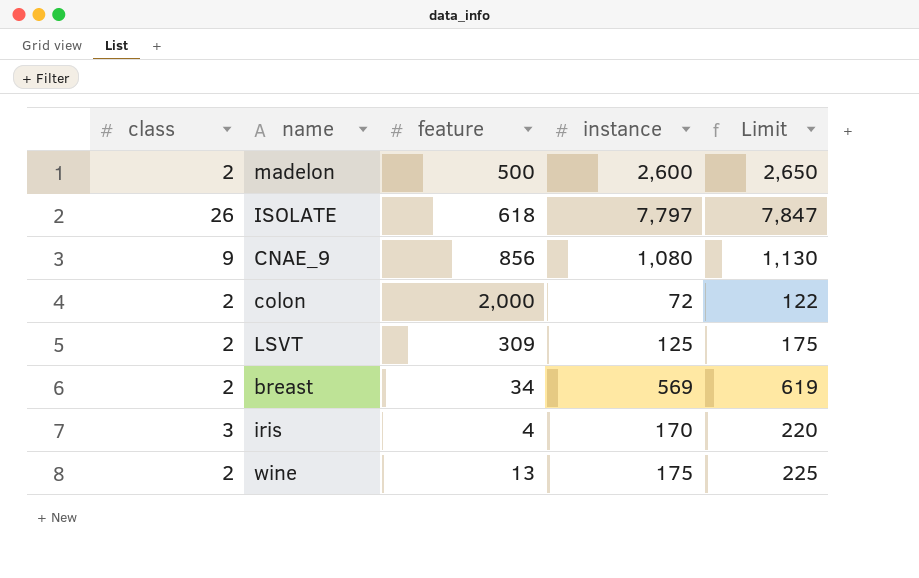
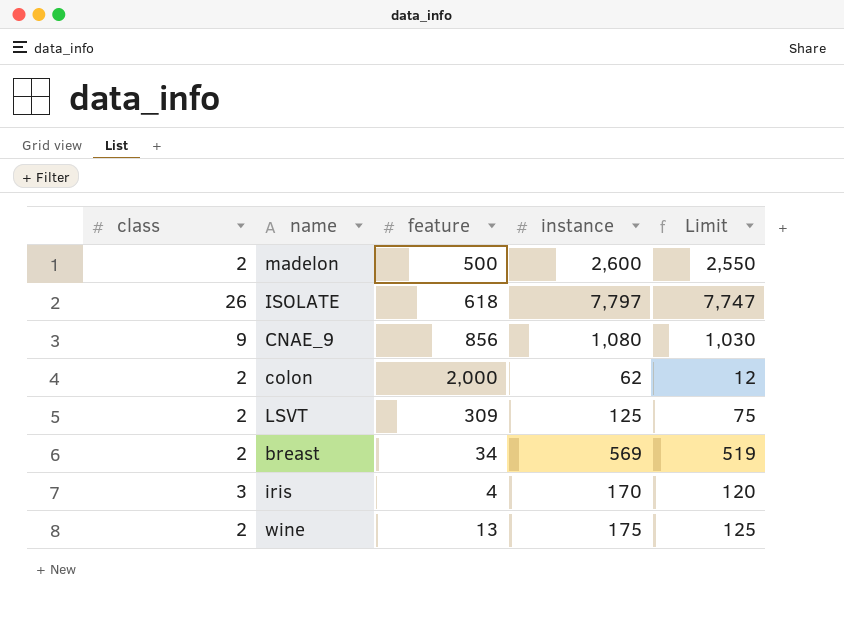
column Limit | formula: [instance] + 50 -> [instance] - 50
colon | instance: 72 -> 62

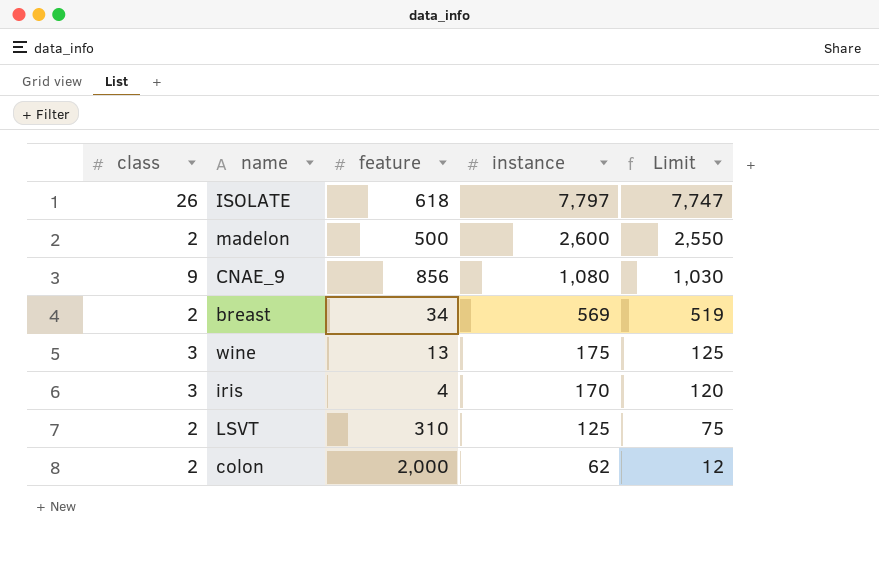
row order: none -> instance descending
wine | class: 2 -> 3
LSVT | feature: 309 -> 310

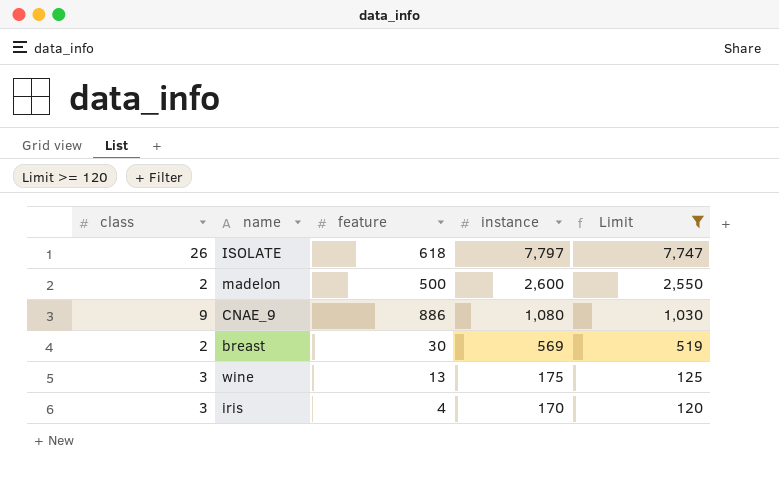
filter: none -> Limit >= 120
CNAE_9 | feature: 856 -> 886
breast | feature: 34 -> 30

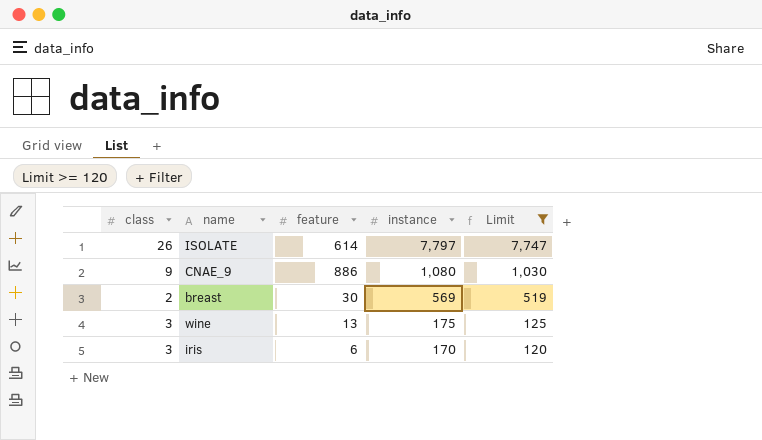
row madelon: 2 | 500 | 2,600 | 2,550 -> none
ISOLATE | feature: 618 -> 614
iris | feature: 4 -> 6

